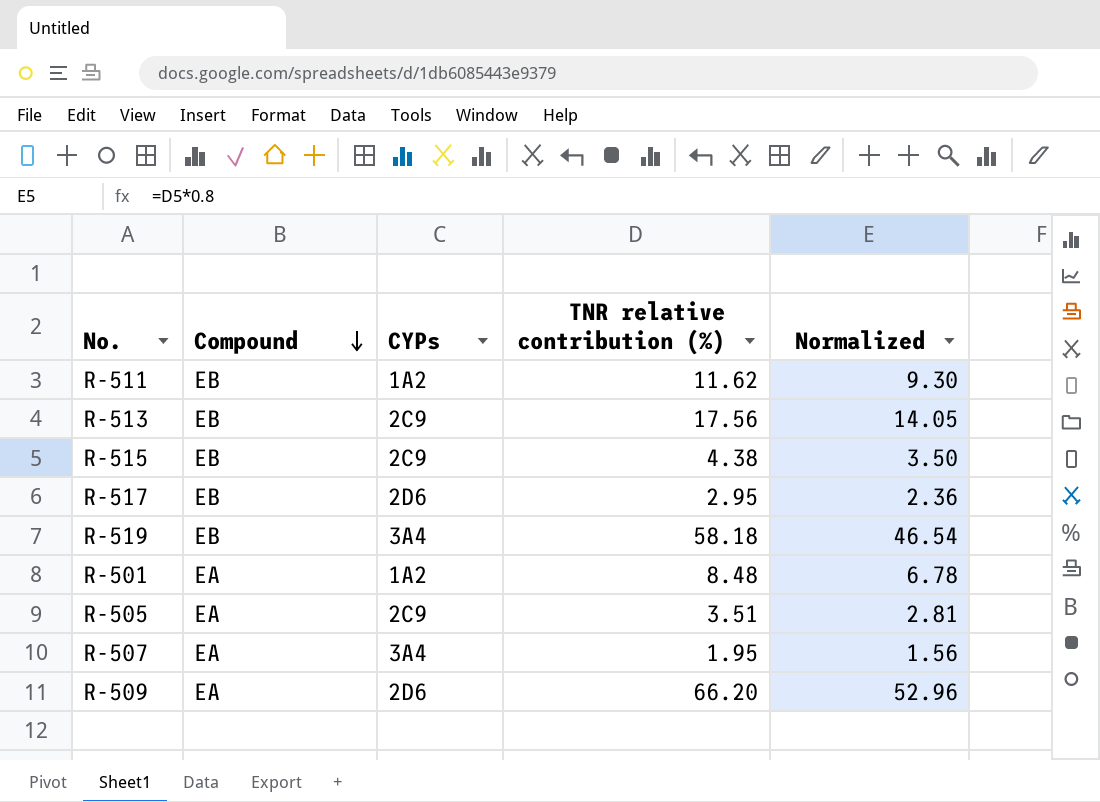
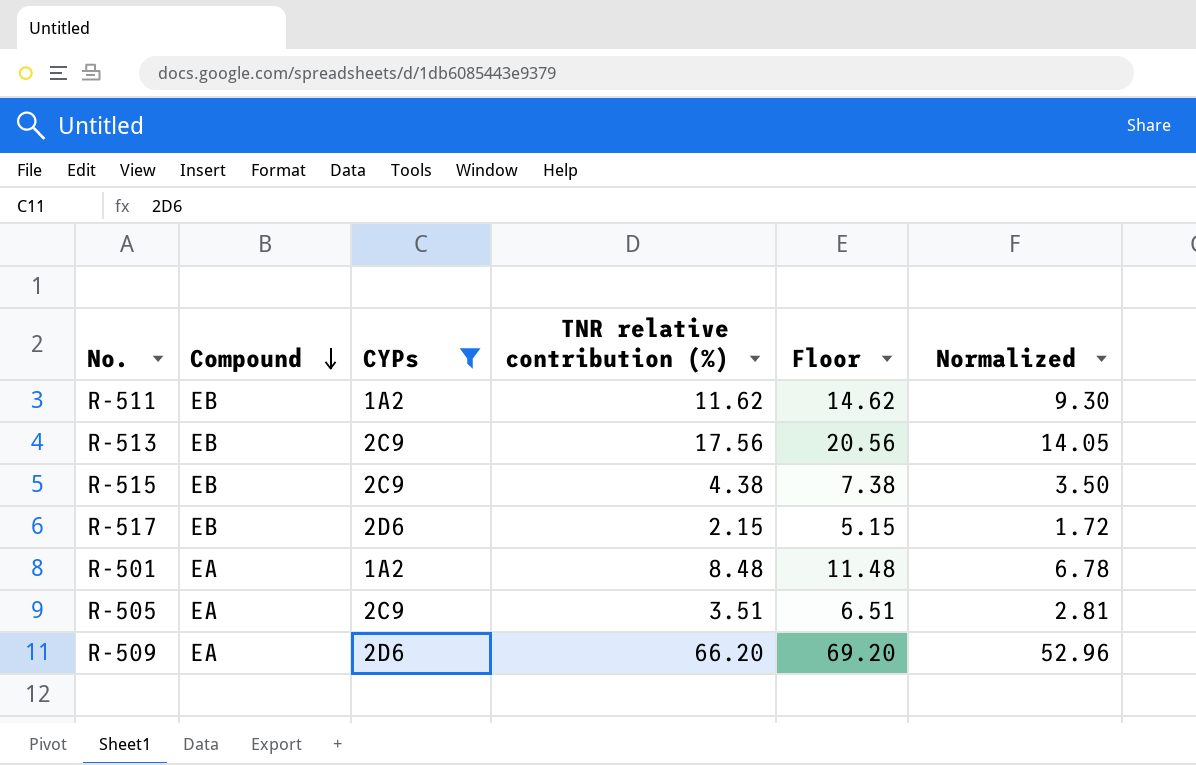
filter: none -> CYPs != 3A4
column Floor | formula: none -> [TNR relative contribution (%)] + 3
R-517 | TNR relative contribution (%): 2.95 -> 2.15
R-517 | Normalized: 2.36 -> 1.72

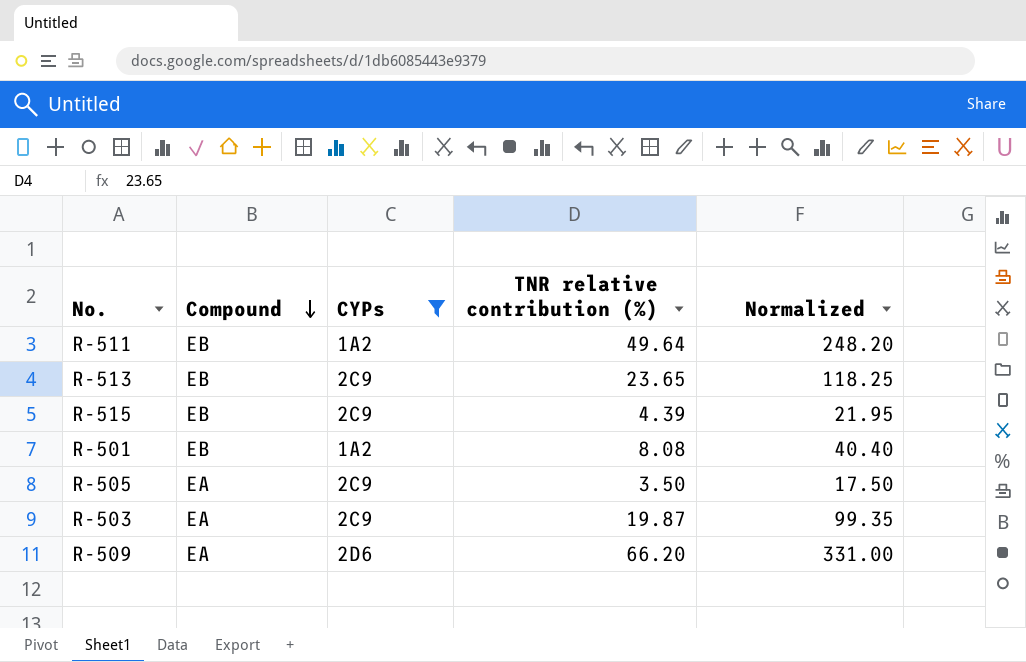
column Floor | formula: [TNR relative contribution (%)] + 3 -> none
column Normalized | formula: [TNR relative contribution (%)] * 0.8 -> [TNR relative contribution (%)] * 5
row R-517: EB | 2D6 | 2.15 | 5.15 | 1.72 -> none
R-511 | TNR relative contribution (%): 11.62 -> 49.64
R-513 | TNR relative contribution (%): 17.56 -> 23.65
R-515 | TNR relative contribution (%): 4.38 -> 4.39
R-501 | Compound: EA -> EB
R-501 | TNR relative contribution (%): 8.48 -> 8.08
R-505 | TNR relative contribution (%): 3.51 -> 3.50
row R-503: none -> EA | 2C9 | 19.87 | 99.35

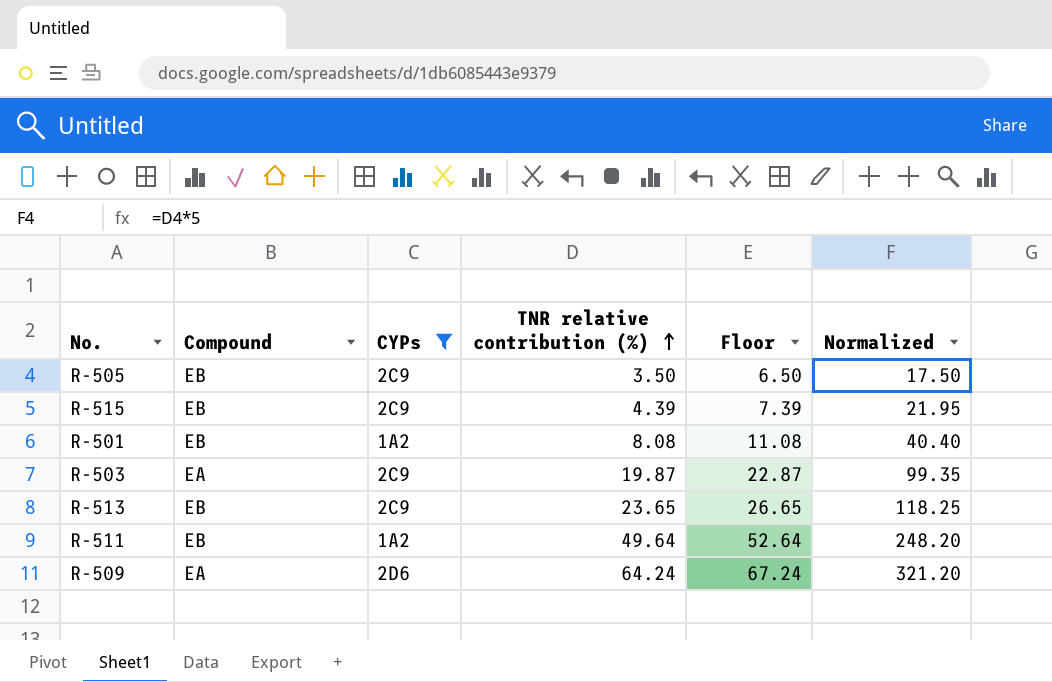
row order: Compound descending -> TNR relative contribution (%) ascending
column Floor | formula: none -> [TNR relative contribution (%)] + 3
R-505 | Compound: EA -> EB
R-509 | TNR relative contribution (%): 66.20 -> 64.24
R-509 | Normalized: 331.00 -> 321.20

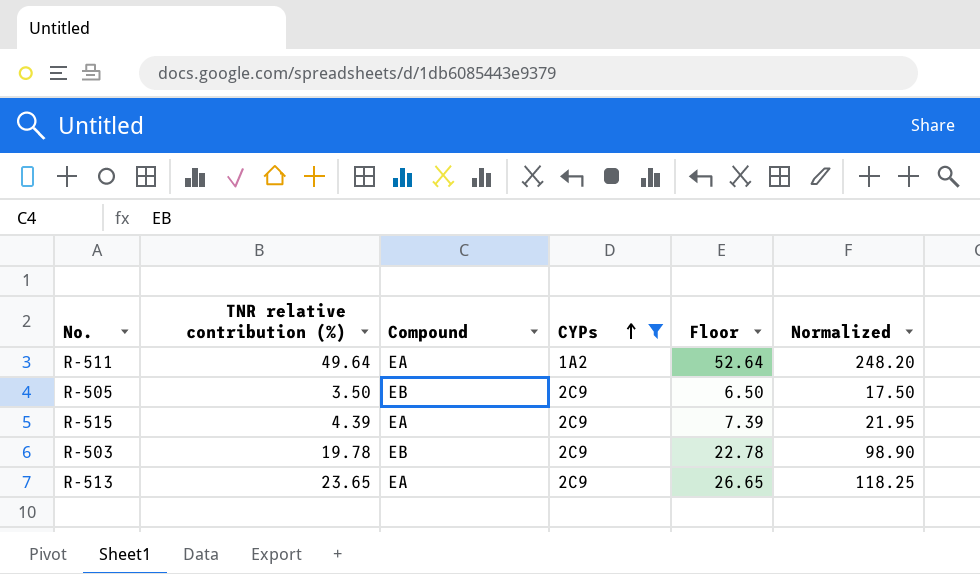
row order: TNR relative contribution (%) ascending -> CYPs ascending
column TNR relative contribution (%) | position: 4 -> 2
row R-501: EB | 1A2 | 8.08 | 11.08 | 40.40 -> none
row R-509: EA | 2D6 | 64.24 | 67.24 | 321.20 -> none
R-511 | Compound: EB -> EA
R-515 | Compound: EB -> EA
R-503 | TNR relative contribution (%): 19.87 -> 19.78
R-503 | Compound: EA -> EB
R-503 | Floor: 22.87 -> 22.78
R-503 | Normalized: 99.35 -> 98.90
R-513 | Compound: EB -> EA

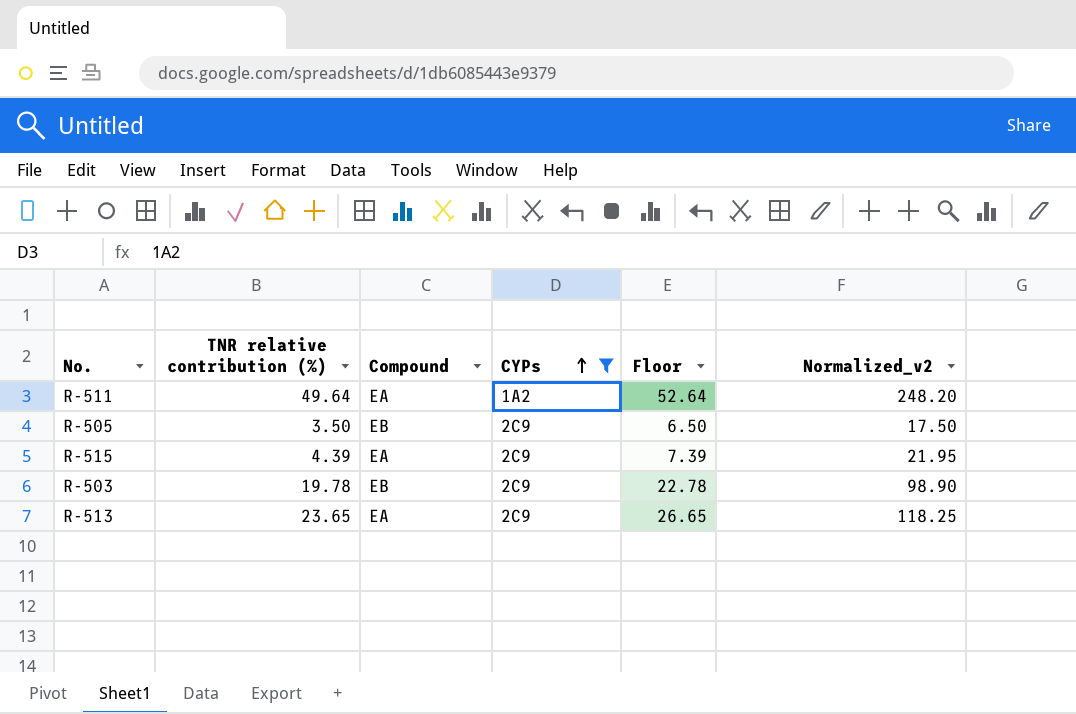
column name: Normalized -> Normalized_v2

